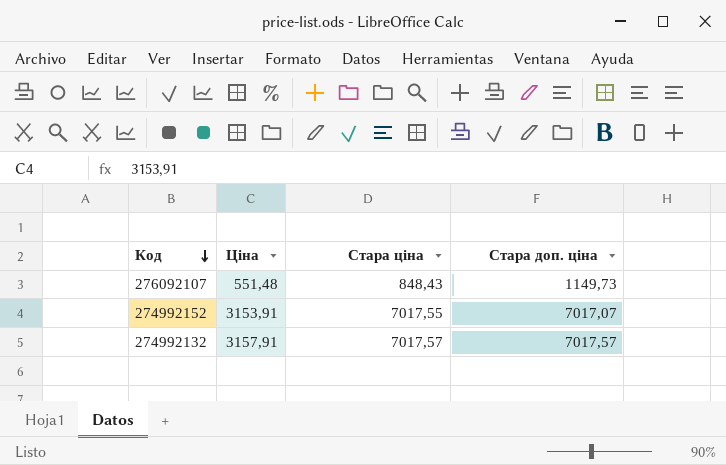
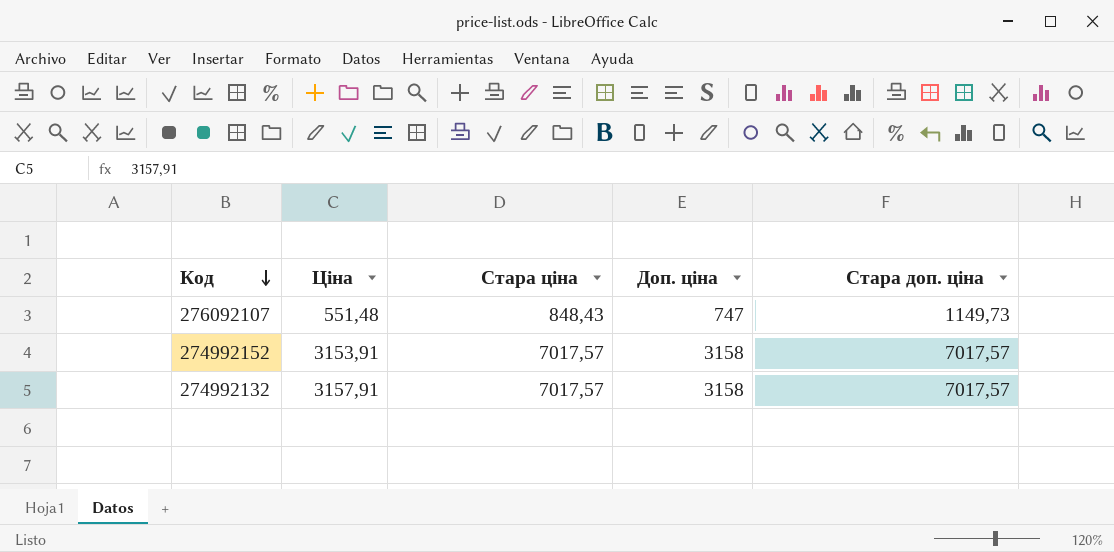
column Доп. ціна | position: none -> 4
274992152 | Стара ціна: 7017,55 -> 7017,57
274992152 | Стара доп. ціна: 7017,07 -> 7017,57

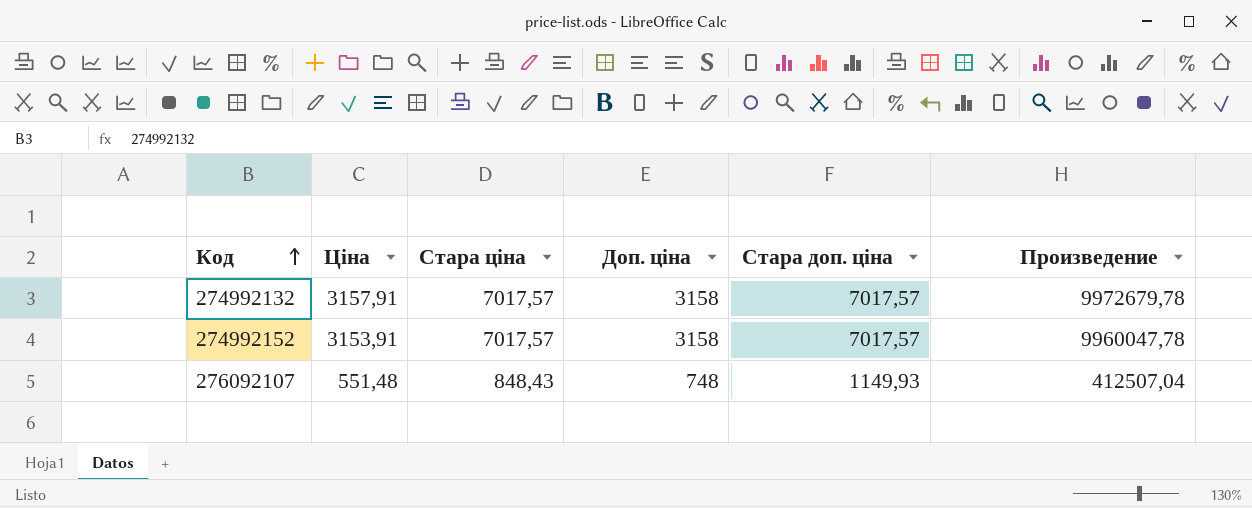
row order: Код descending -> Код ascending
column Произведение | formula: none -> [Ціна] * [Доп. ціна]
276092107 | Доп. ціна: 747 -> 748
276092107 | Стара доп. ціна: 1149,73 -> 1149,93

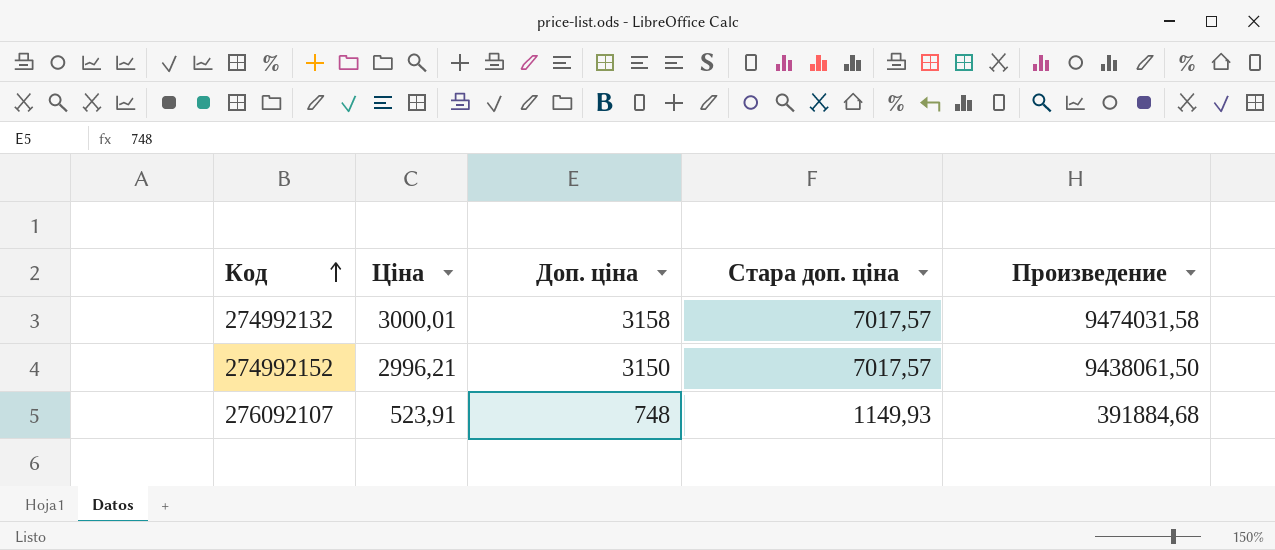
column Стара ціна | position: 3 -> none
274992132 | Ціна: 3157,91 -> 3000,01
274992132 | Произведение: 9972679,78 -> 9474031,58
274992152 | Ціна: 3153,91 -> 2996,21
274992152 | Доп. ціна: 3158 -> 3150
274992152 | Произведение: 9960047,78 -> 9438061,50
276092107 | Ціна: 551,48 -> 523,91
276092107 | Произведение: 412507,04 -> 391884,68

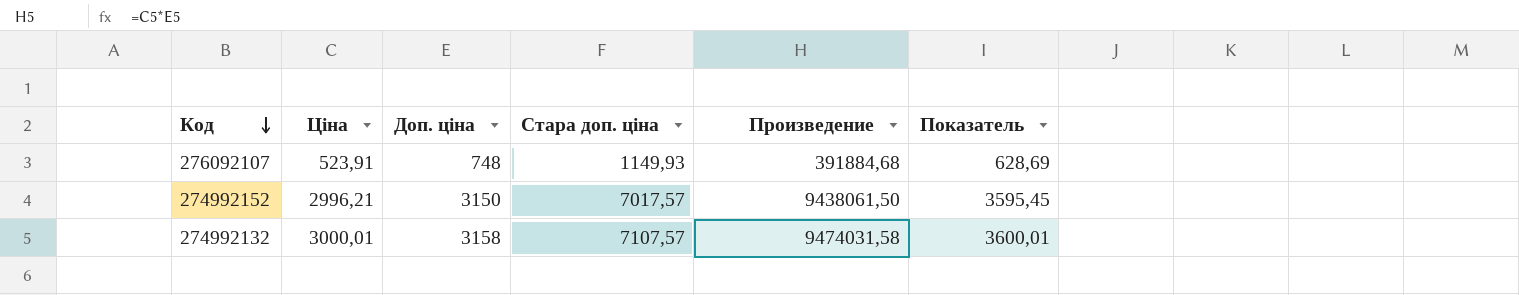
row order: Код ascending -> Код descending
column Показатель | formula: none -> [Ціна] * 1,2
274992132 | Стара доп. ціна: 7017,57 -> 7107,57

